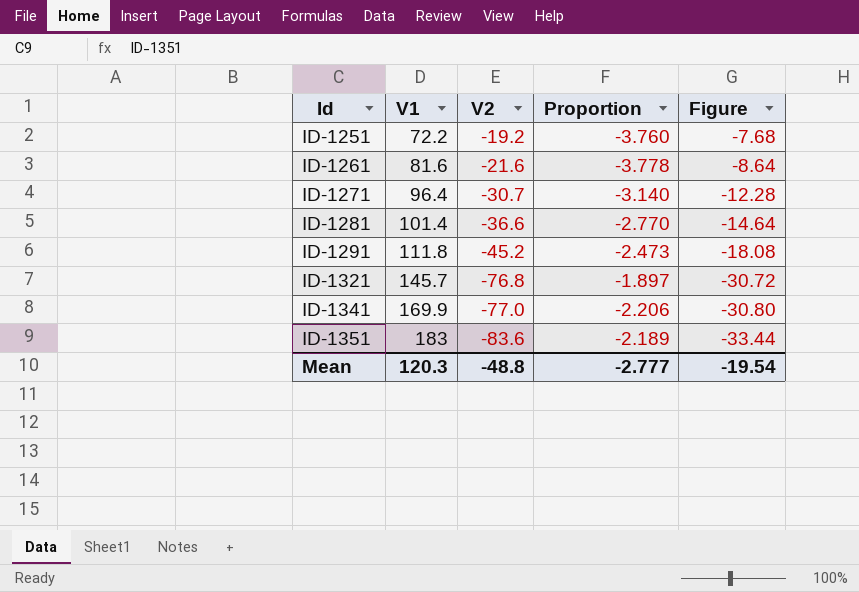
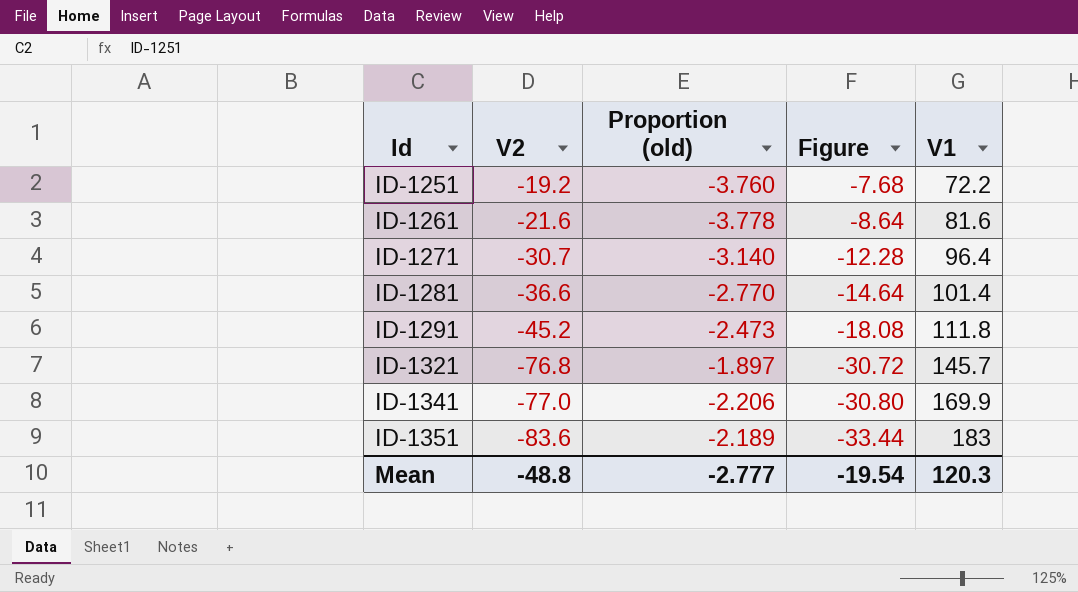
column name: Proportion -> Proportion (old)
column V1 | position: 2 -> 5

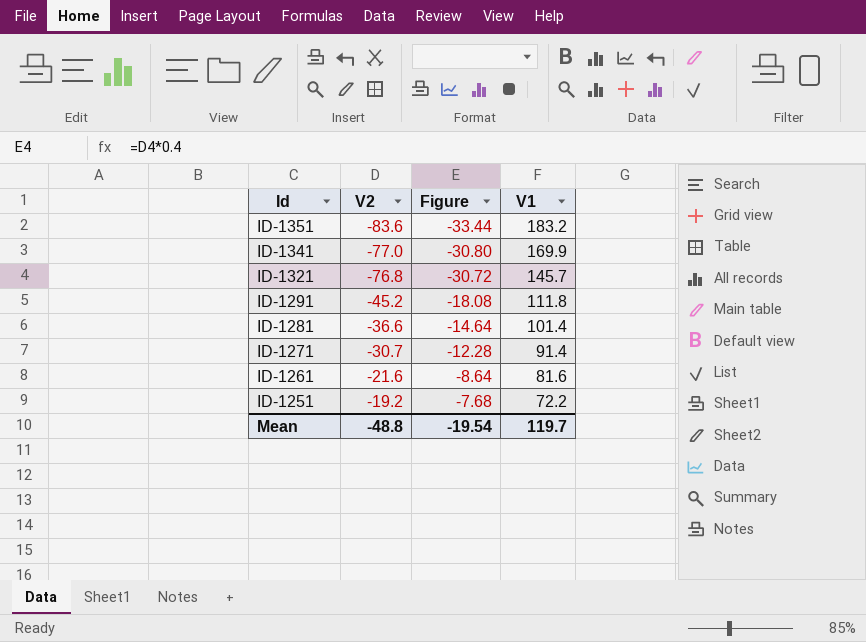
row order: Id ascending -> Id descending
column Proportion (old) | formula: [V1] / [V2] -> none
ID-1351 | V1: 183 -> 183.2
ID-1271 | V1: 96.4 -> 91.4
Mean | V1: 120.3 -> 119.7

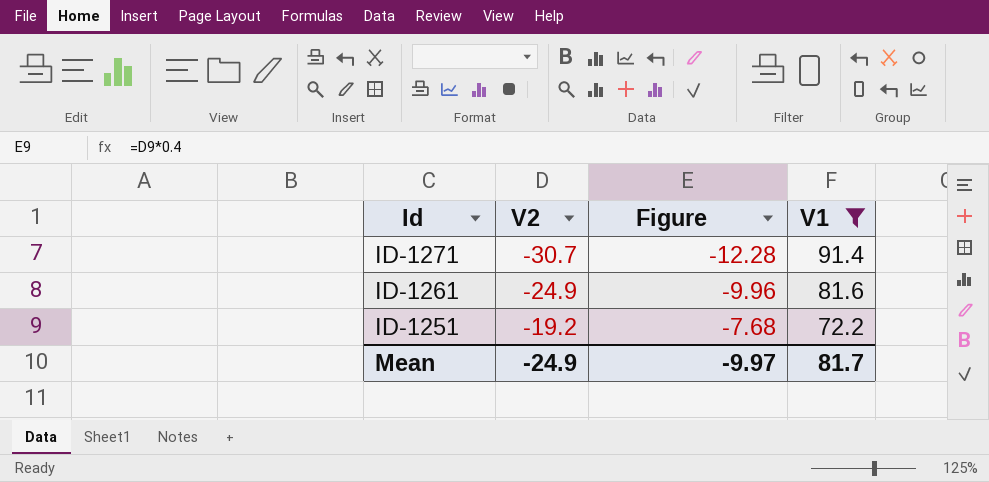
filter: none -> V1 <= 91.4
ID-1261 | V2: -21.6 -> -24.9
ID-1261 | Figure: -8.64 -> -9.96
Mean | V2: -48.8 -> -24.9
Mean | Figure: -19.54 -> -9.97
Mean | V1: 119.7 -> 81.7

